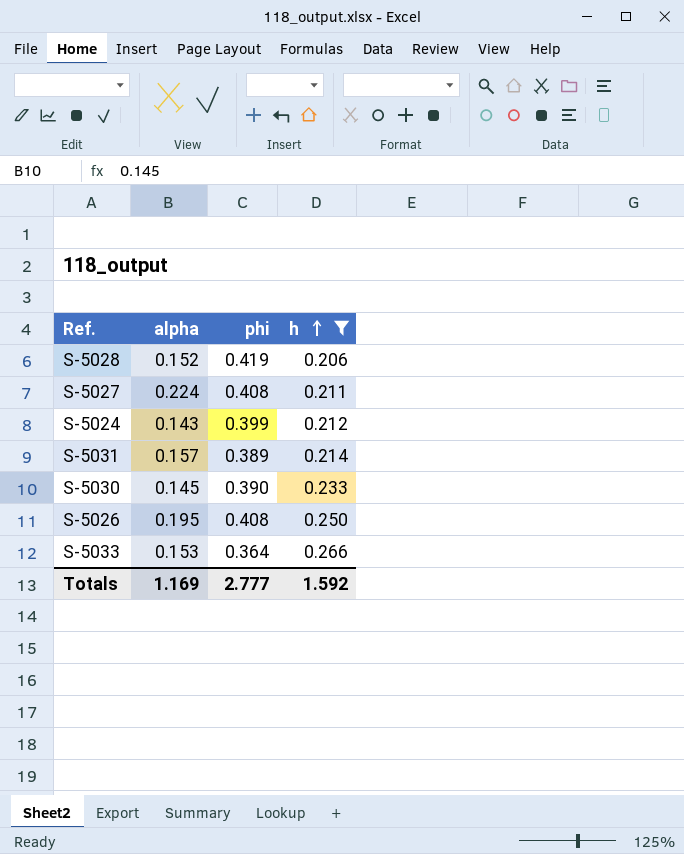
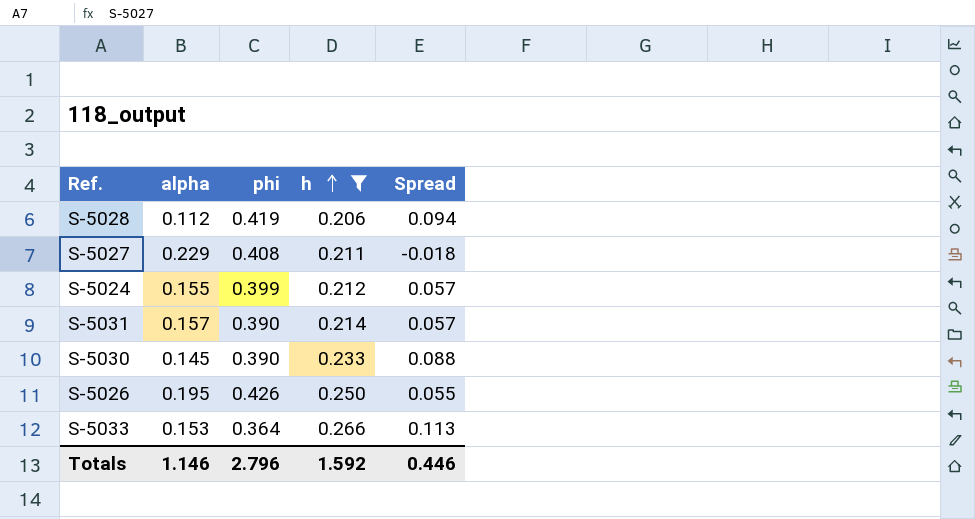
column Spread | formula: none -> [h] - [alpha]
S-5028 | alpha: 0.152 -> 0.112
S-5027 | alpha: 0.224 -> 0.229
S-5024 | alpha: 0.143 -> 0.155
S-5031 | phi: 0.389 -> 0.390
S-5026 | phi: 0.408 -> 0.426
Totals | alpha: 1.169 -> 1.146
Totals | phi: 2.777 -> 2.796

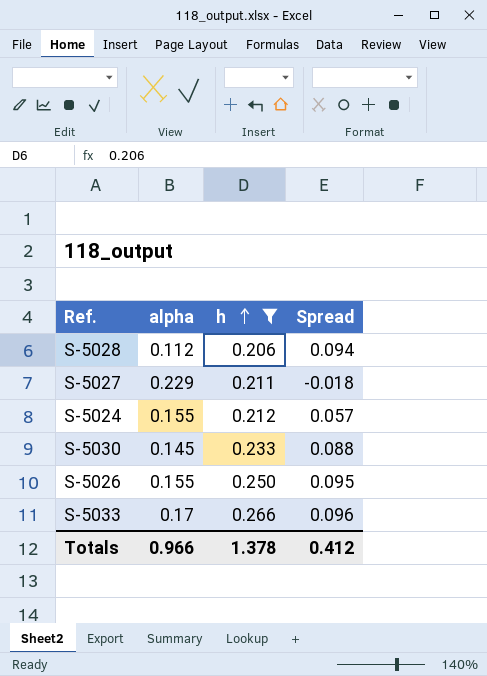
column phi | position: 3 -> none
row S-5031: 0.157 | 0.390 | 0.214 | 0.057 -> none
S-5026 | alpha: 0.195 -> 0.155
S-5026 | Spread: 0.055 -> 0.095
S-5033 | alpha: 0.153 -> 0.17
S-5033 | Spread: 0.113 -> 0.096
Totals | alpha: 1.146 -> 0.966
Totals | h: 1.592 -> 1.378
Totals | Spread: 0.446 -> 0.412

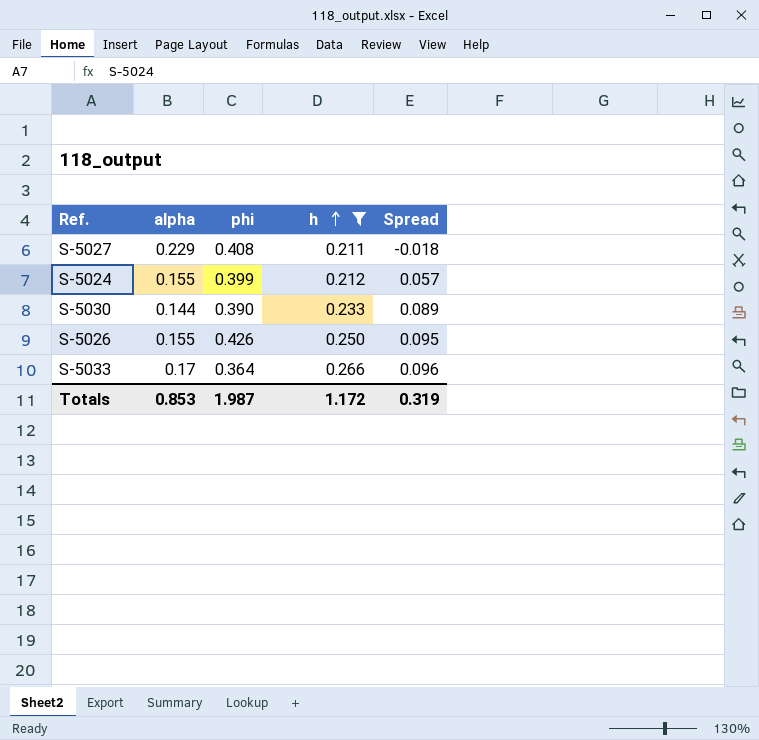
column phi | position: none -> 3
row S-5028: 0.112 | 0.206 | 0.094 -> none
S-5030 | alpha: 0.145 -> 0.144
S-5030 | Spread: 0.088 -> 0.089
Totals | alpha: 0.966 -> 0.853
Totals | h: 1.378 -> 1.172
Totals | Spread: 0.412 -> 0.319

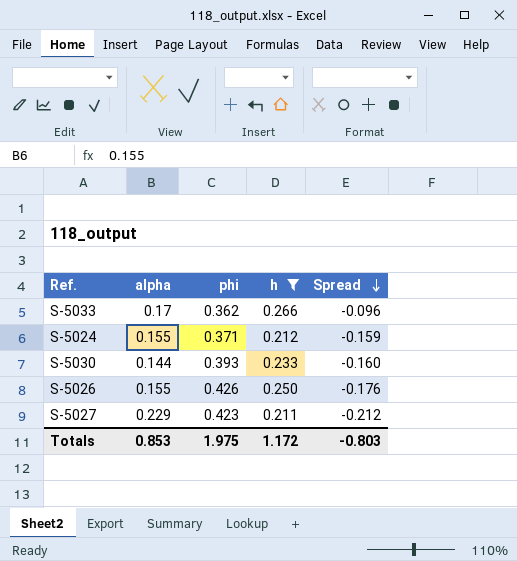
row order: h ascending -> Spread descending
column Spread | formula: [h] - [alpha] -> [h] - [phi]
S-5033 | phi: 0.364 -> 0.362
S-5024 | phi: 0.399 -> 0.371
S-5030 | phi: 0.390 -> 0.393
S-5027 | phi: 0.408 -> 0.423
Totals | phi: 1.987 -> 1.975
Totals | Spread: 0.319 -> -0.803

